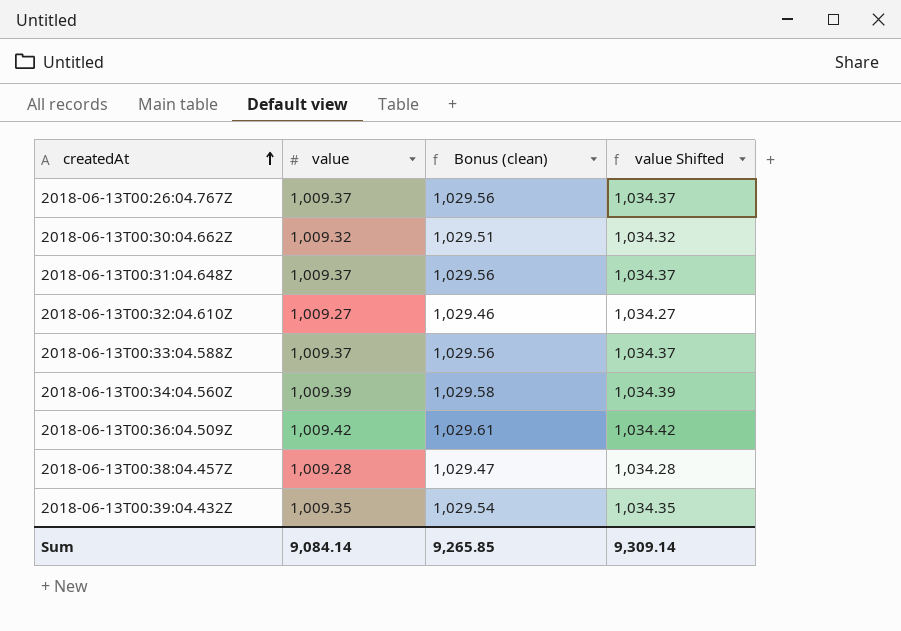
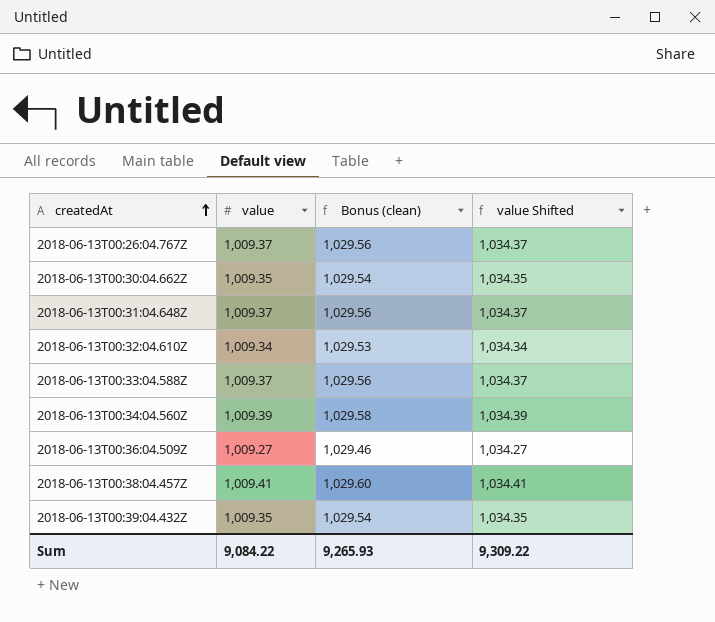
2018-06-13T00:30:04.662Z | value: 1,009.32 -> 1,009.35
2018-06-13T00:30:04.662Z | Bonus (clean): 1,029.51 -> 1,029.54
2018-06-13T00:30:04.662Z | value Shifted: 1,034.32 -> 1,034.35
2018-06-13T00:32:04.610Z | value: 1,009.27 -> 1,009.34
2018-06-13T00:32:04.610Z | Bonus (clean): 1,029.46 -> 1,029.53
2018-06-13T00:32:04.610Z | value Shifted: 1,034.27 -> 1,034.34
2018-06-13T00:36:04.509Z | value: 1,009.42 -> 1,009.27
2018-06-13T00:36:04.509Z | Bonus (clean): 1,029.61 -> 1,029.46
2018-06-13T00:36:04.509Z | value Shifted: 1,034.42 -> 1,034.27
2018-06-13T00:38:04.457Z | value: 1,009.28 -> 1,009.41
2018-06-13T00:38:04.457Z | Bonus (clean): 1,029.47 -> 1,029.60
2018-06-13T00:38:04.457Z | value Shifted: 1,034.28 -> 1,034.41
Sum | value: 9,084.14 -> 9,084.22
Sum | Bonus (clean): 9,265.85 -> 9,265.93
Sum | value Shifted: 9,309.14 -> 9,309.22

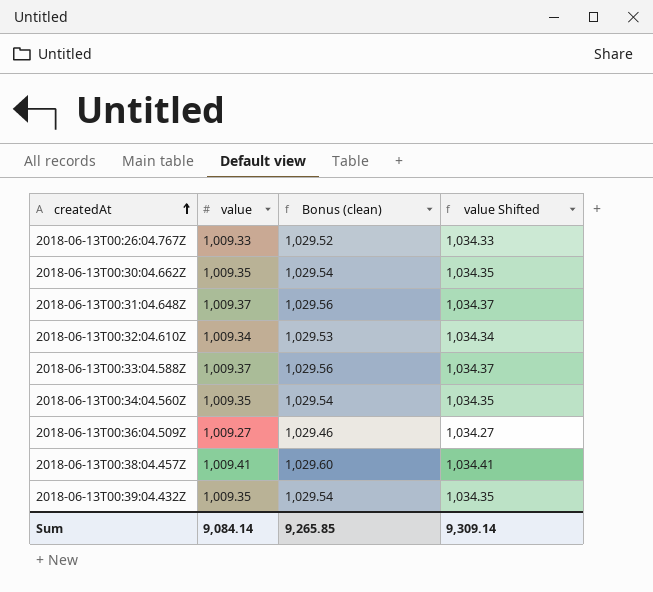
2018-06-13T00:26:04.767Z | value: 1,009.37 -> 1,009.33
2018-06-13T00:26:04.767Z | Bonus (clean): 1,029.56 -> 1,029.52
2018-06-13T00:26:04.767Z | value Shifted: 1,034.37 -> 1,034.33
2018-06-13T00:34:04.560Z | value: 1,009.39 -> 1,009.35
2018-06-13T00:34:04.560Z | Bonus (clean): 1,029.58 -> 1,029.54
2018-06-13T00:34:04.560Z | value Shifted: 1,034.39 -> 1,034.35
Sum | value: 9,084.22 -> 9,084.14
Sum | Bonus (clean): 9,265.93 -> 9,265.85
Sum | value Shifted: 9,309.22 -> 9,309.14

